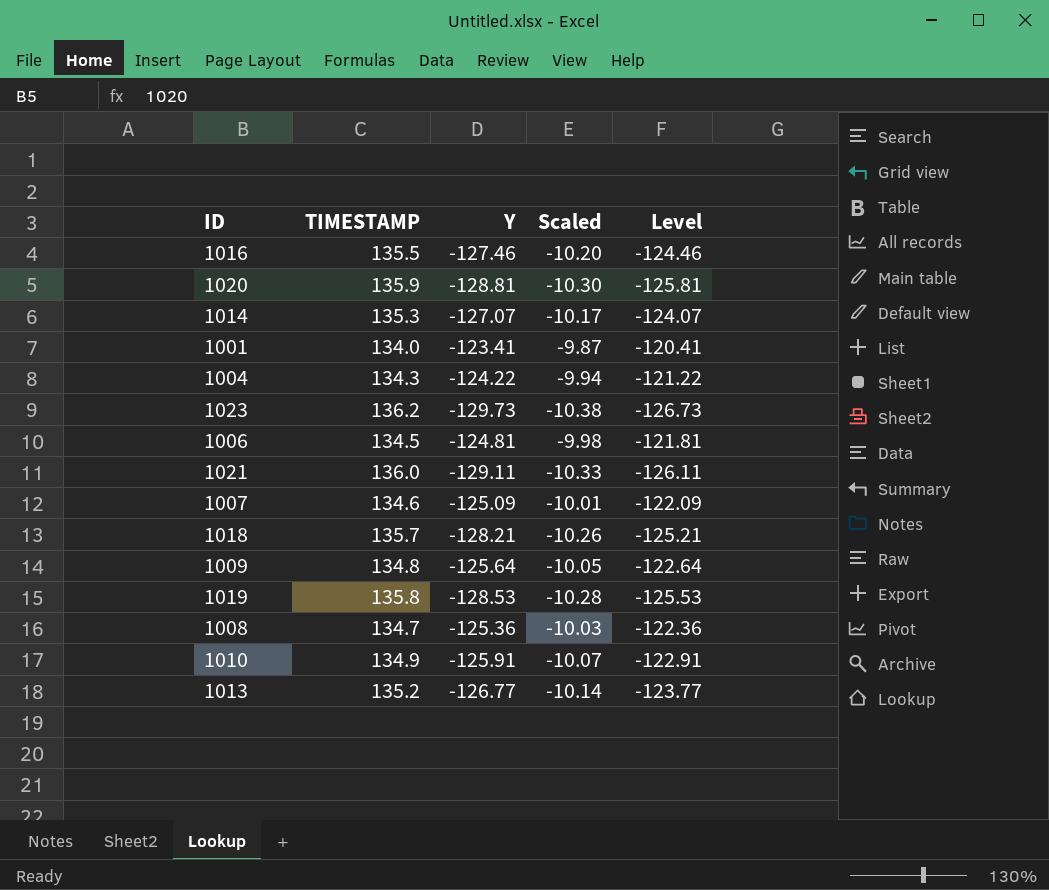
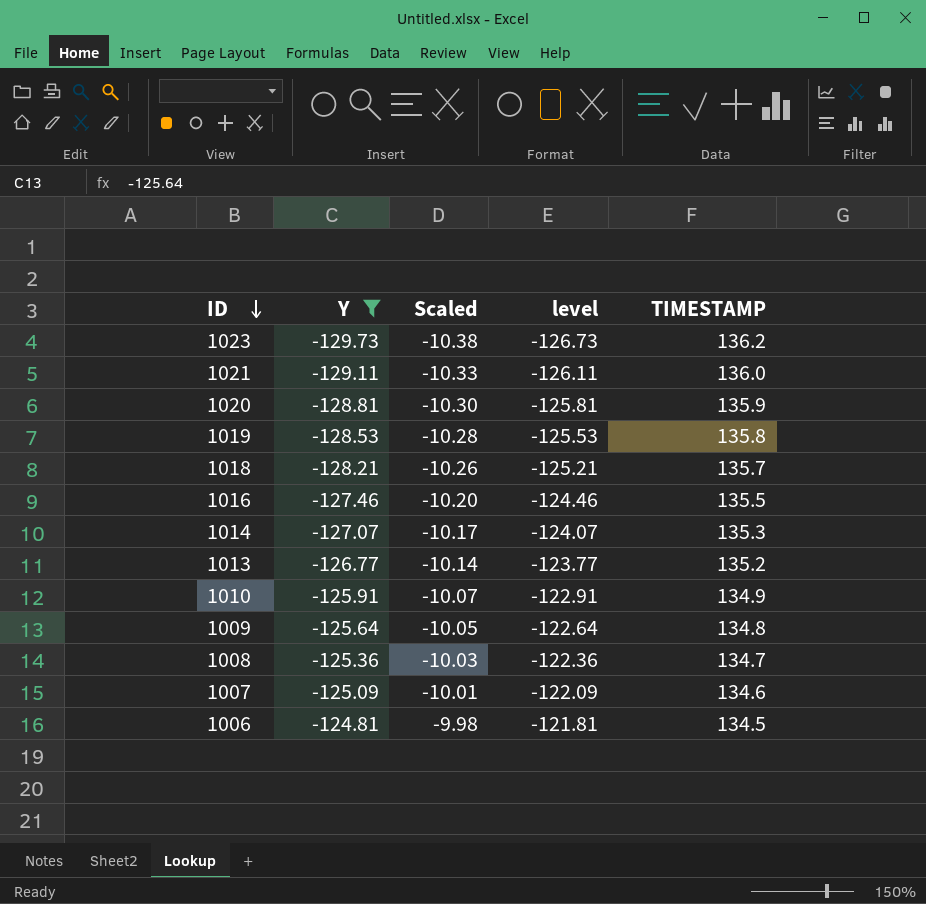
filter: none -> Y <= -124.81
row order: none -> ID descending
column name: Level -> level
column TIMESTAMP | position: 2 -> 5

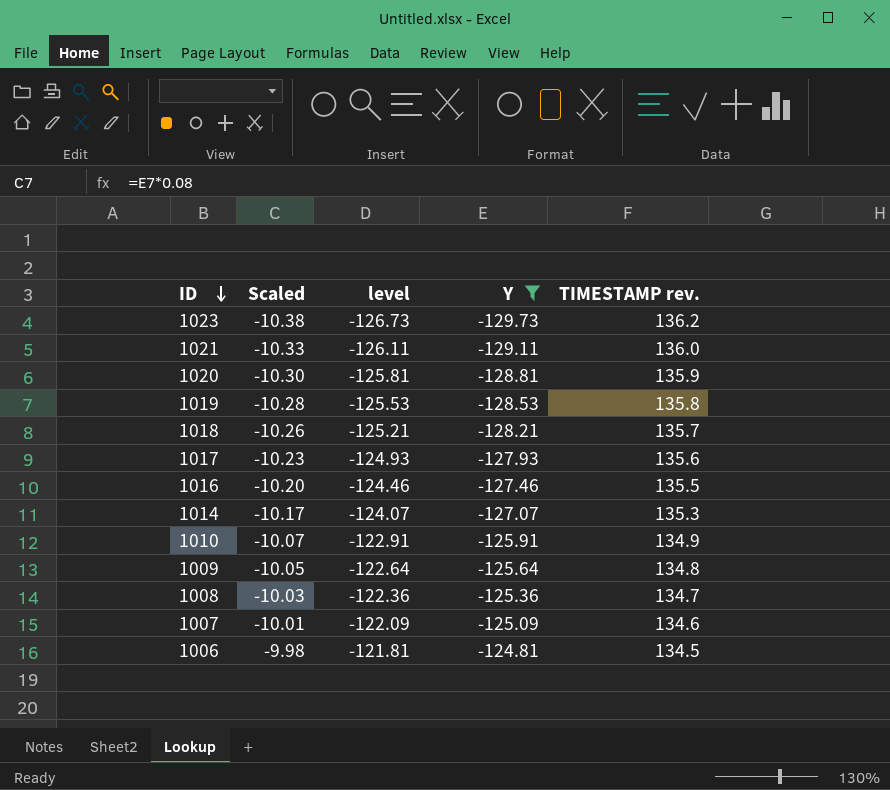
column Y | position: 2 -> 4
column name: TIMESTAMP -> TIMESTAMP rev.
row 1013: -126.77 | -10.14 | -123.77 | 135.2 -> none
row 1017: none -> -10.23 | -124.93 | -127.93 | 135.6

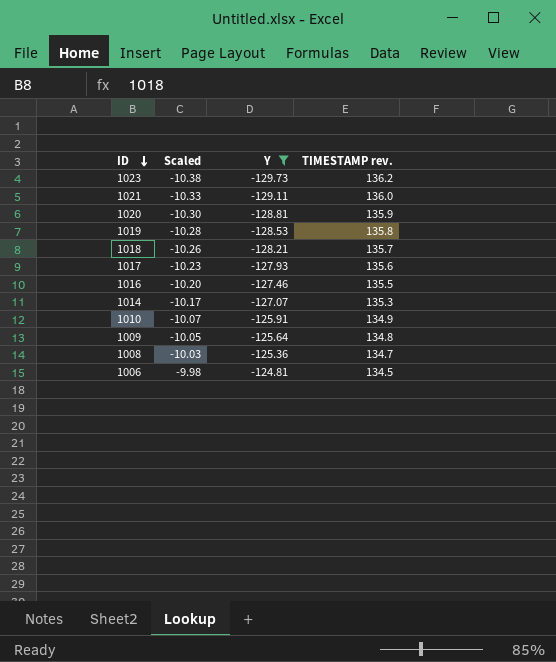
column level | formula: [Y] + 3 -> none
row 1007: -10.01 | -122.09 | -125.09 | 134.6 -> none

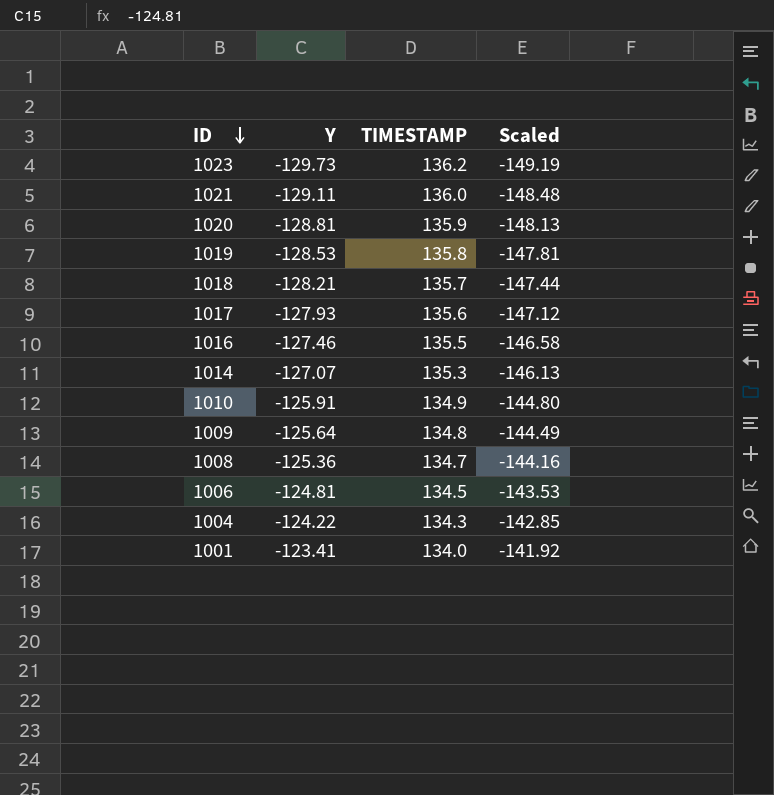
filter: Y <= -124.81 -> none
column name: TIMESTAMP rev. -> TIMESTAMP
column Scaled | formula: [Y] * 0.08 -> [Y] * 1.15
column Scaled | position: 2 -> 4

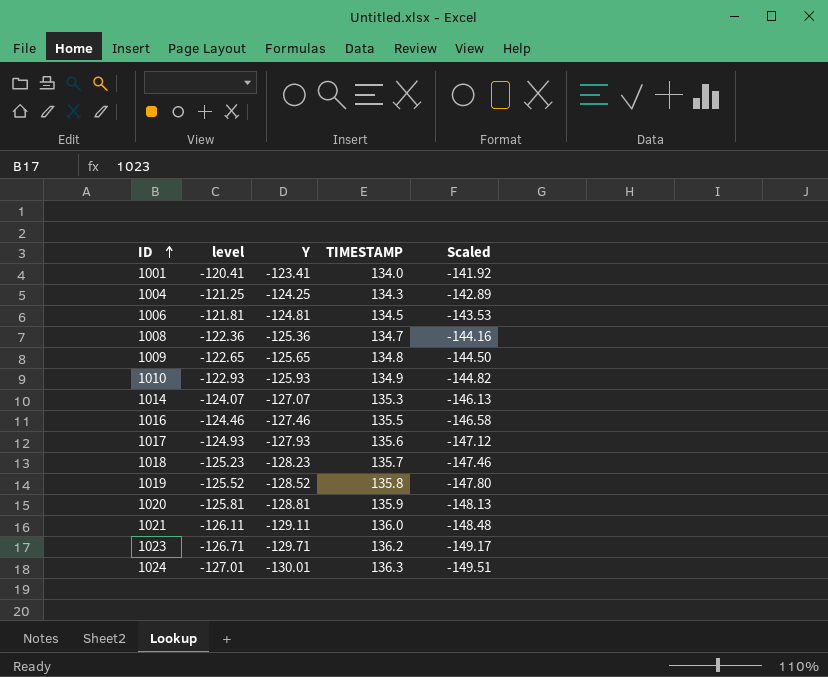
row order: ID descending -> ID ascending
column level | formula: none -> [Y] + 3
1004 | Y: -124.22 -> -124.25
1004 | Scaled: -142.85 -> -142.89
1009 | Y: -125.64 -> -125.65
1009 | Scaled: -144.49 -> -144.50
1010 | Y: -125.91 -> -125.93
1010 | Scaled: -144.80 -> -144.82
1018 | Y: -128.21 -> -128.23
1018 | Scaled: -147.44 -> -147.46
1019 | Y: -128.53 -> -128.52
1019 | Scaled: -147.81 -> -147.80
1023 | Y: -129.73 -> -129.71
1023 | Scaled: -149.19 -> -149.17
row 1024: none -> -127.01 | -130.01 | 136.3 | -149.51

